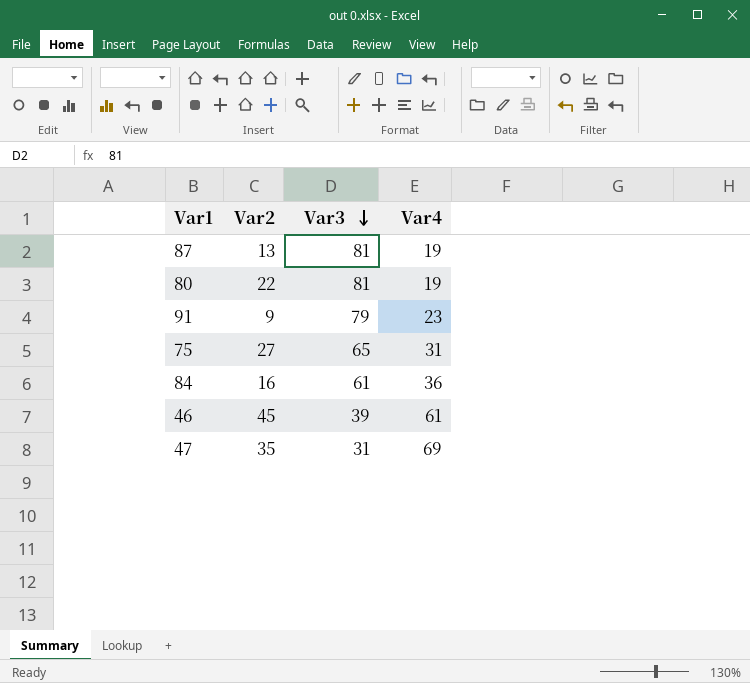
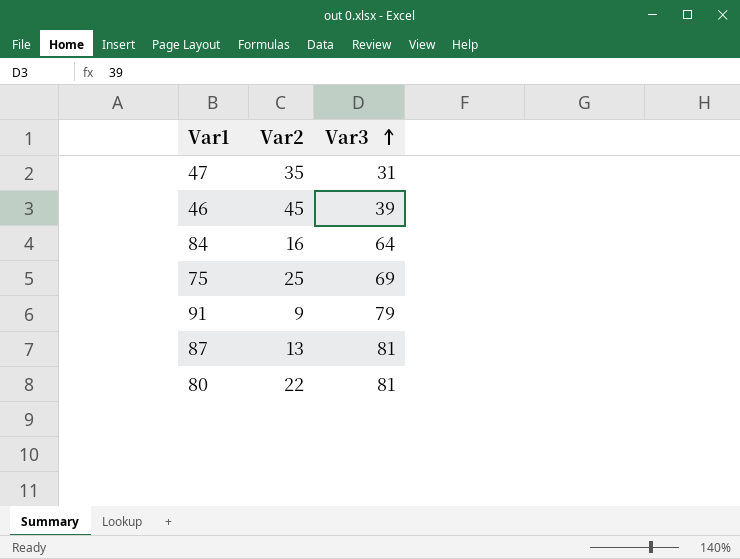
row order: Var3 descending -> Var3 ascending
column Var4 | position: 4 -> none
84 | Var3: 61 -> 64
75 | Var2: 27 -> 25
75 | Var3: 65 -> 69

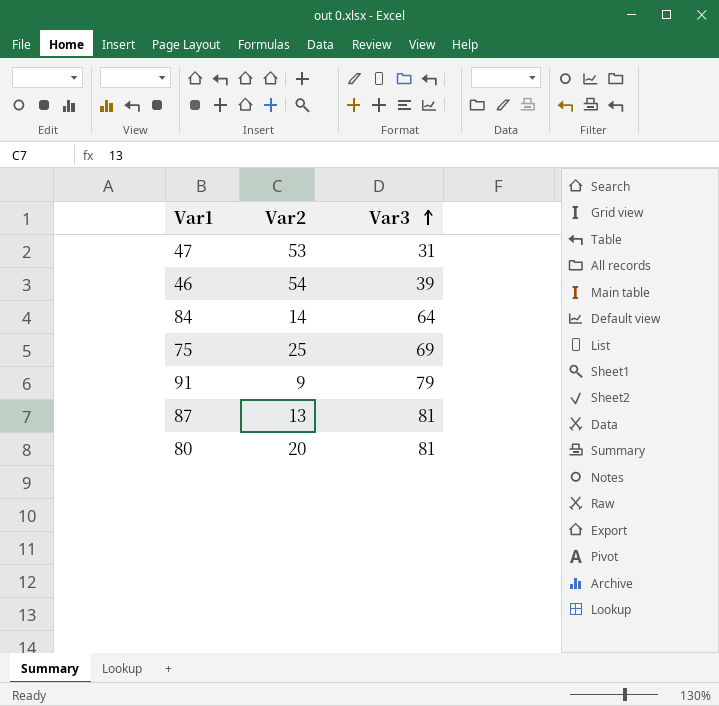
47 | Var2: 35 -> 53
46 | Var2: 45 -> 54
84 | Var2: 16 -> 14
80 | Var2: 22 -> 20

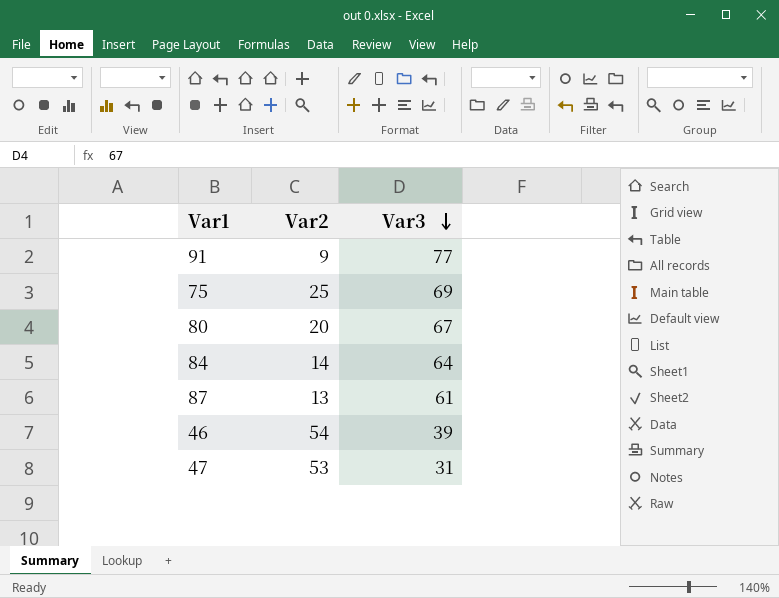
row order: Var3 ascending -> Var3 descending
91 | Var3: 79 -> 77
80 | Var3: 81 -> 67
87 | Var3: 81 -> 61

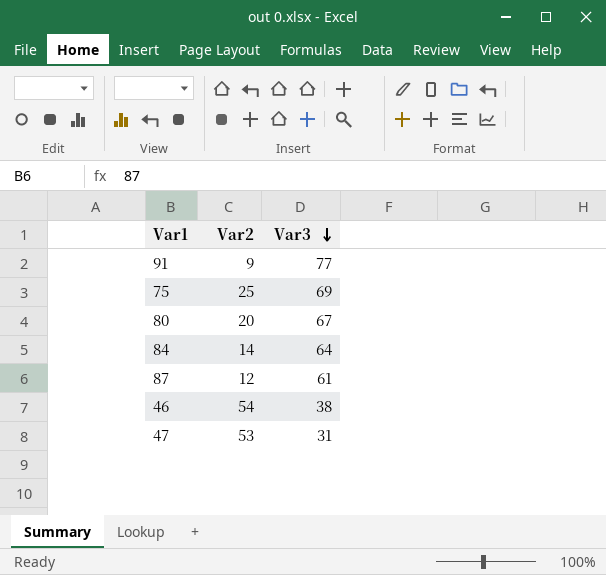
87 | Var2: 13 -> 12
46 | Var3: 39 -> 38

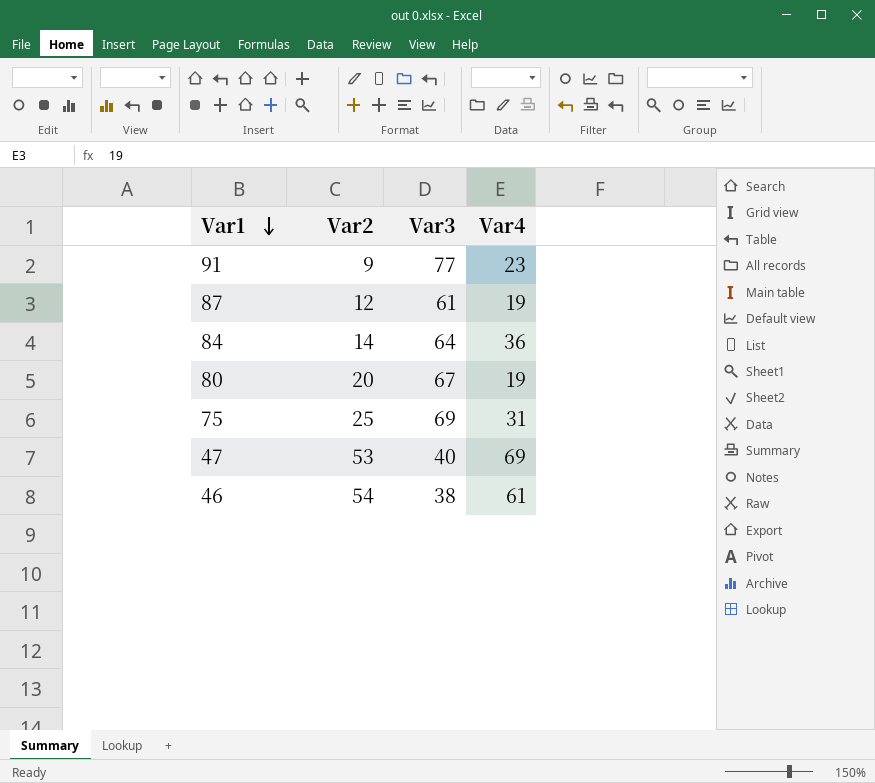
row order: Var3 descending -> Var1 descending
column Var4 | position: none -> 4
47 | Var3: 31 -> 40

